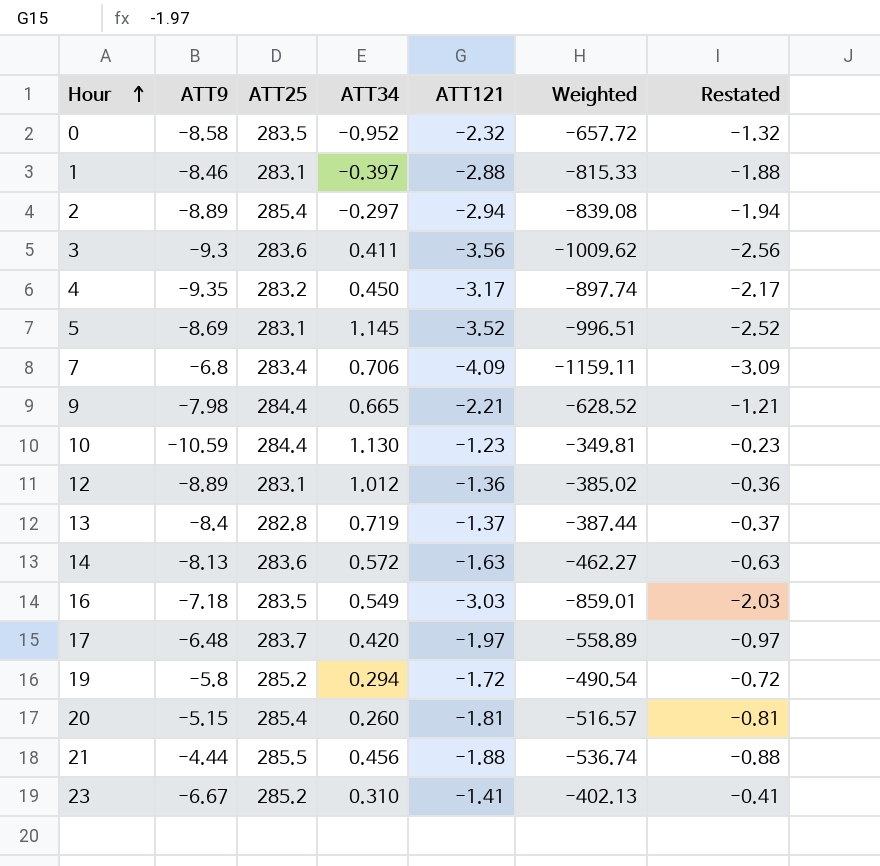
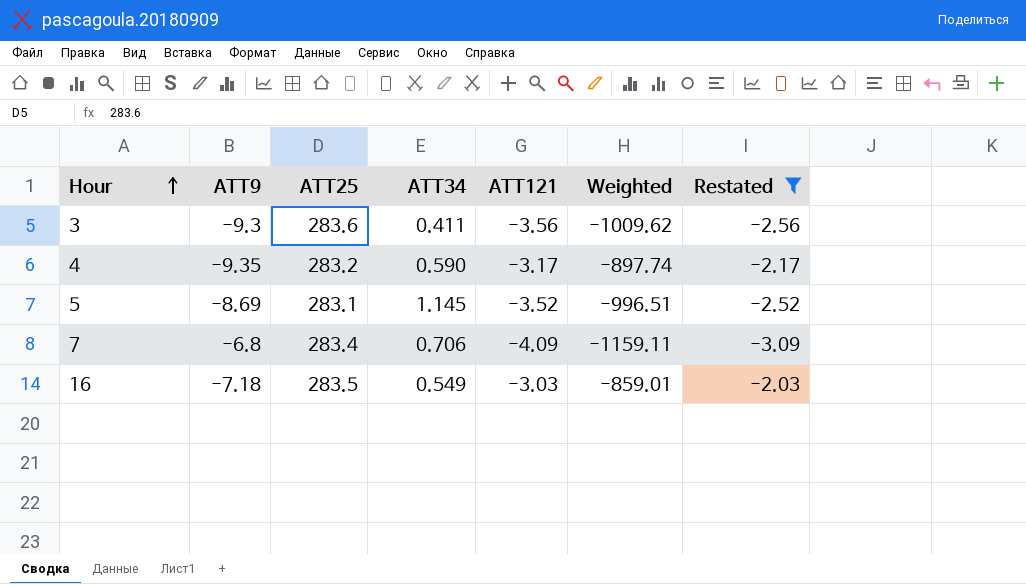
filter: none -> Restated <= -2.03
4 | ATT34: 0.450 -> 0.590

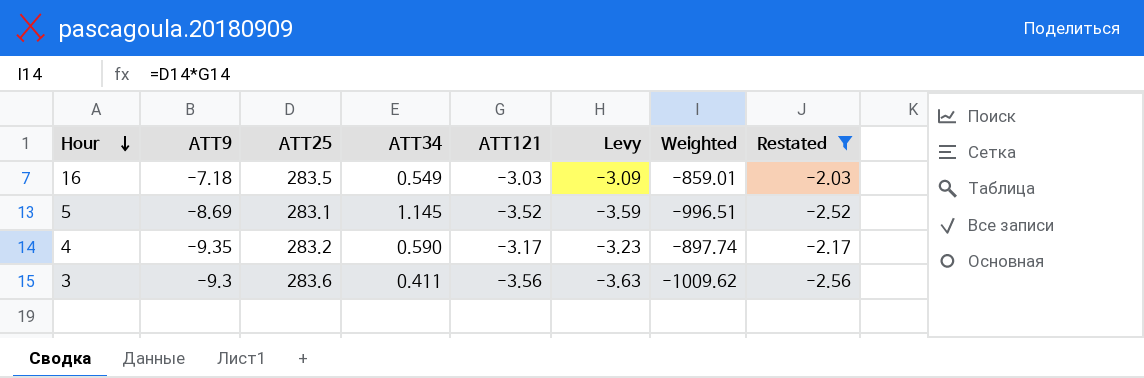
row order: Hour ascending -> Hour descending
column Levy | formula: none -> [ATT121] * 1.02
row 7: -6.8 | 283.4 | 0.706 | -4.09 | -1159.11 | -3.09 -> none

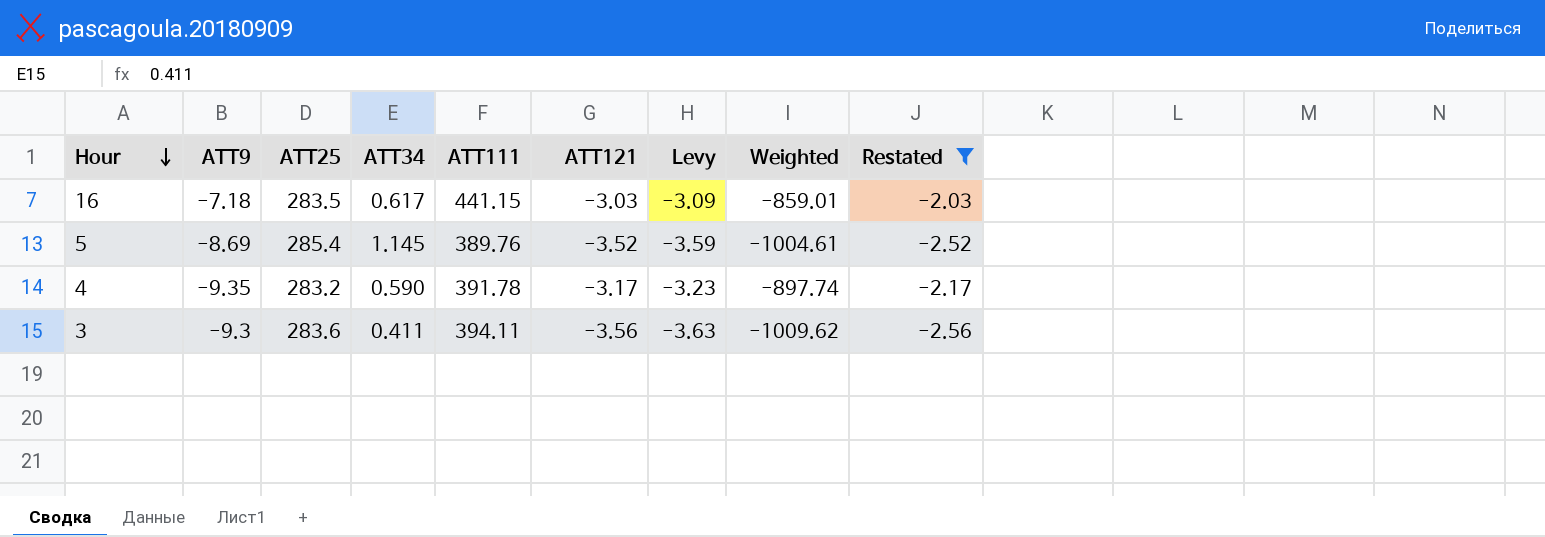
column ATT111 | position: none -> 5
16 | ATT34: 0.549 -> 0.617
5 | ATT25: 283.1 -> 285.4
5 | Weighted: -996.51 -> -1004.61

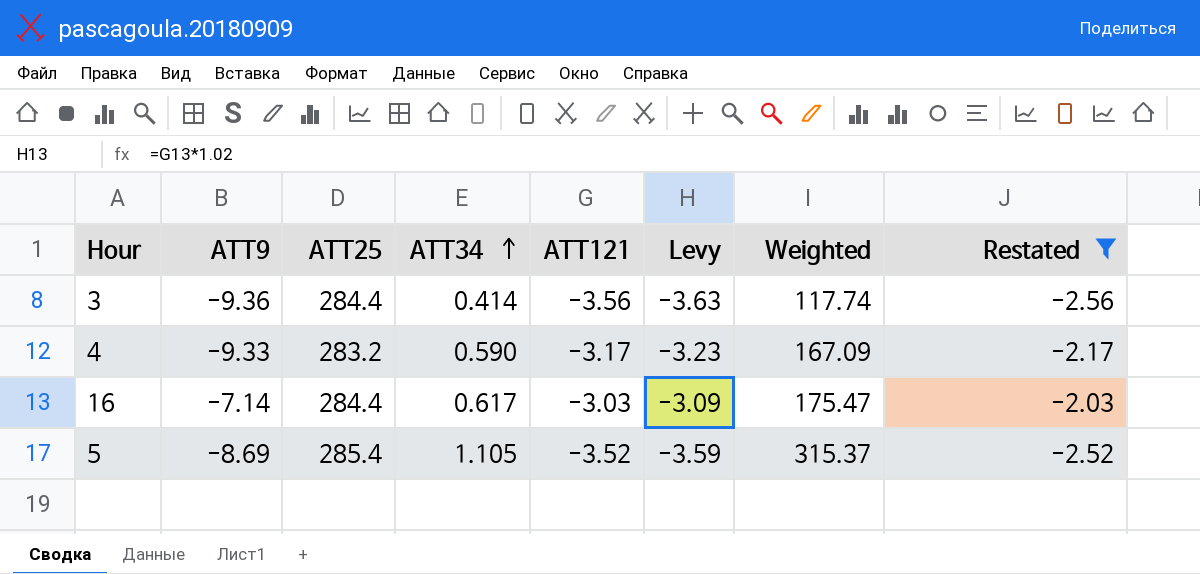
row order: Hour descending -> ATT34 ascending
column ATT111 | position: 5 -> none
column Weighted | formula: [ATT25] * [ATT121] -> [ATT25] * [ATT34]
3 | ATT9: -9.3 -> -9.36
3 | ATT25: 283.6 -> 284.4
3 | ATT34: 0.411 -> 0.414
4 | ATT9: -9.35 -> -9.33
16 | ATT9: -7.18 -> -7.14
16 | ATT25: 283.5 -> 284.4
5 | ATT34: 1.145 -> 1.105

